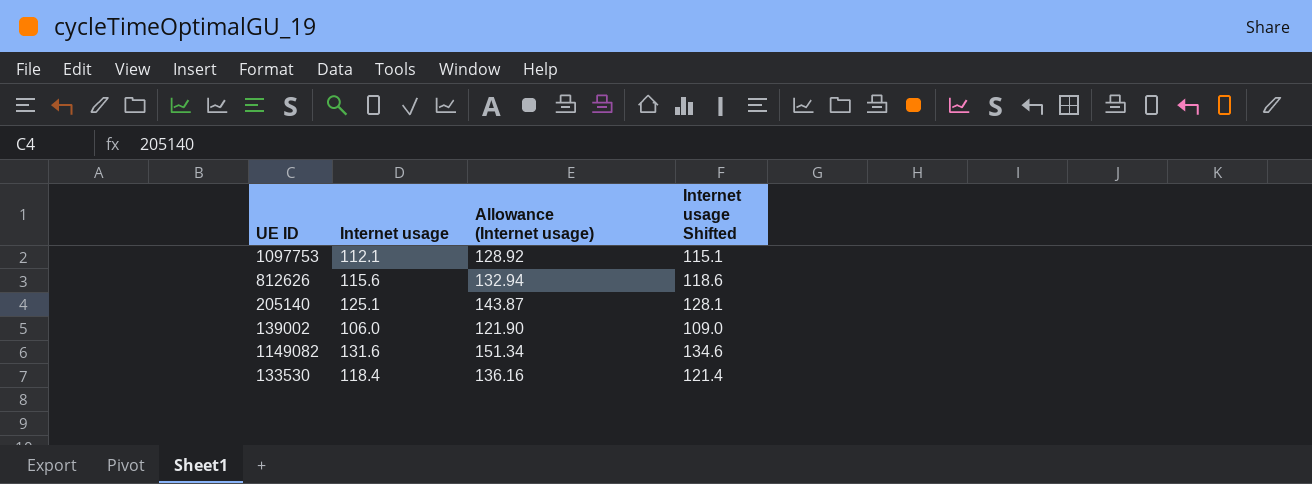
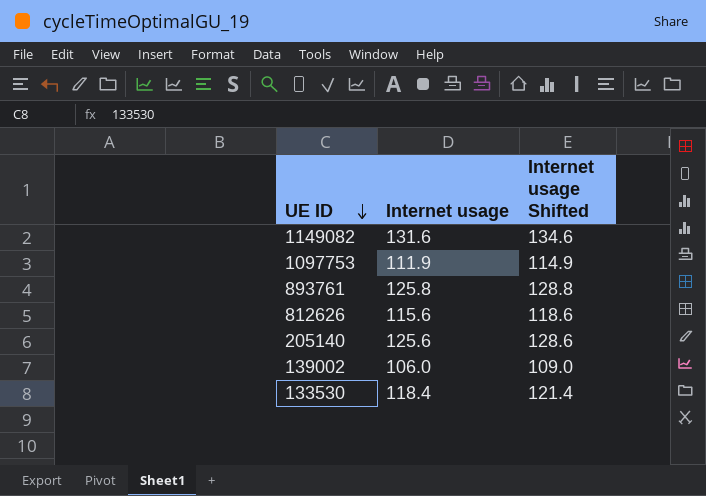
row order: none -> UE ID descending
column Allowance (Internet usage) | formula: [Internet usage] * 1.15 -> none
1097753 | Internet usage: 112.1 -> 111.9
1097753 | Internet usage Shifted: 115.1 -> 114.9
row 893761: none -> 125.8 | 128.8
205140 | Internet usage: 125.1 -> 125.6
205140 | Internet usage Shifted: 128.1 -> 128.6

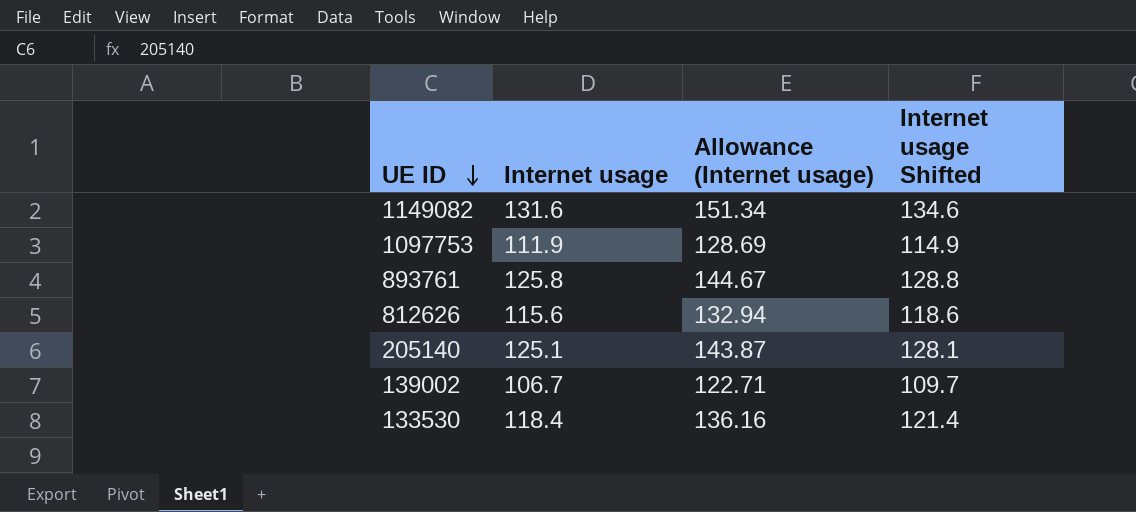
column Allowance (Internet usage) | formula: none -> [Internet usage] * 1.15
205140 | Internet usage: 125.6 -> 125.1
205140 | Internet usage Shifted: 128.6 -> 128.1
139002 | Internet usage: 106.0 -> 106.7
139002 | Internet usage Shifted: 109.0 -> 109.7

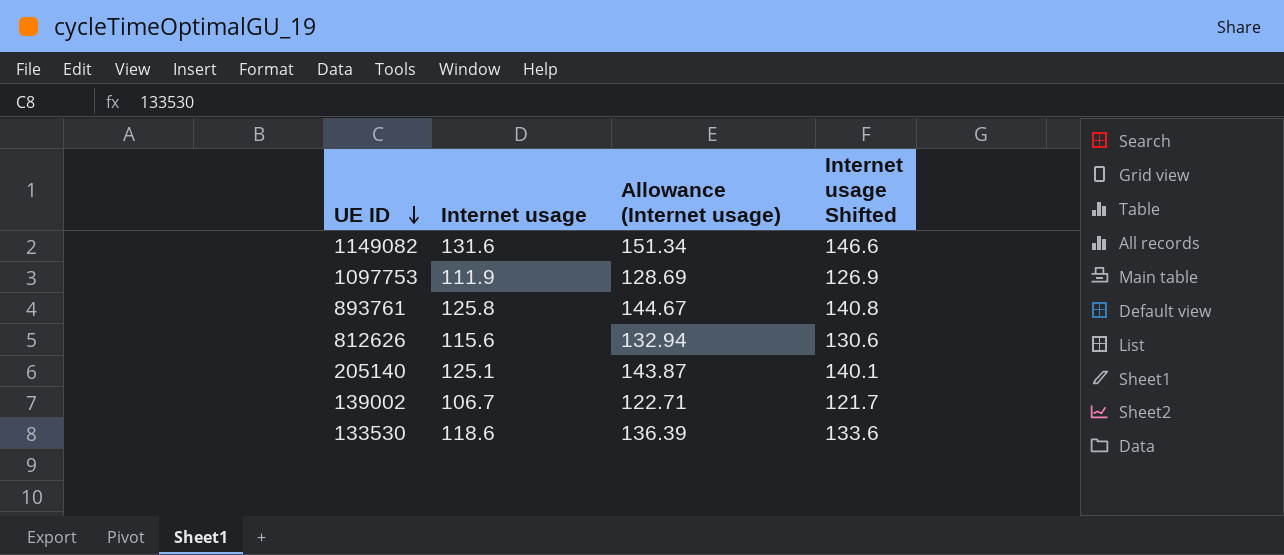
column Internet usage Shifted | formula: [Internet usage] + 3 -> [Internet usage] + 15
133530 | Internet usage: 118.4 -> 118.6
133530 | Allowance (Internet usage): 136.16 -> 136.39

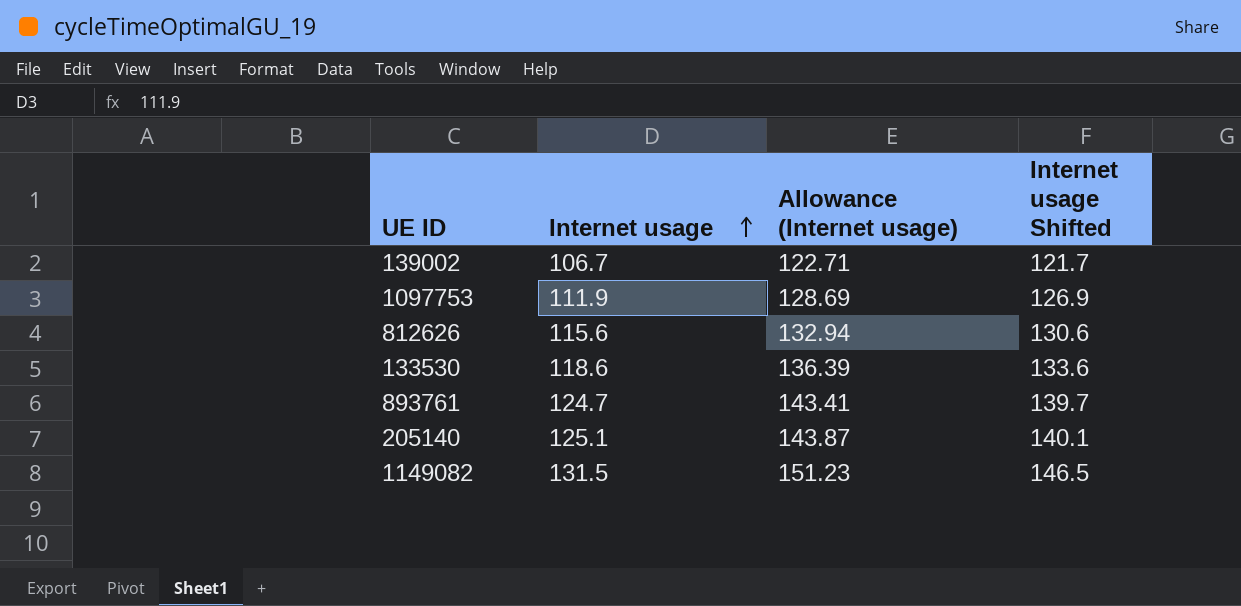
row order: UE ID descending -> Internet usage ascending
893761 | Internet usage: 125.8 -> 124.7
893761 | Allowance (Internet usage): 144.67 -> 143.41
893761 | Internet usage Shifted: 140.8 -> 139.7
1149082 | Internet usage: 131.6 -> 131.5
1149082 | Allowance (Internet usage): 151.34 -> 151.23
1149082 | Internet usage Shifted: 146.6 -> 146.5

